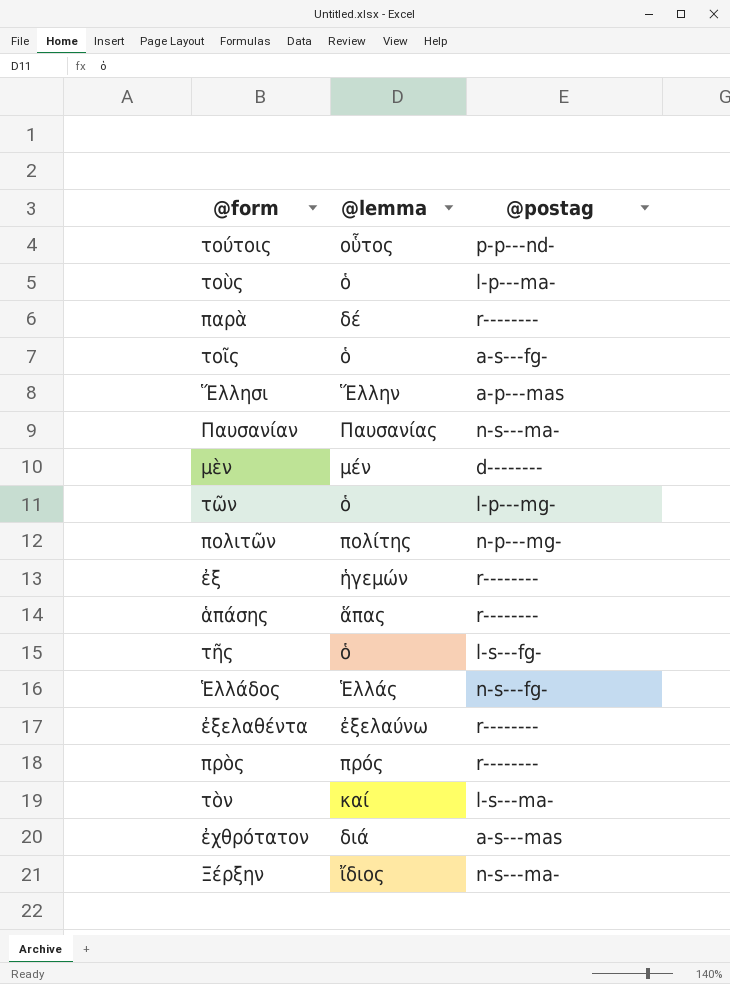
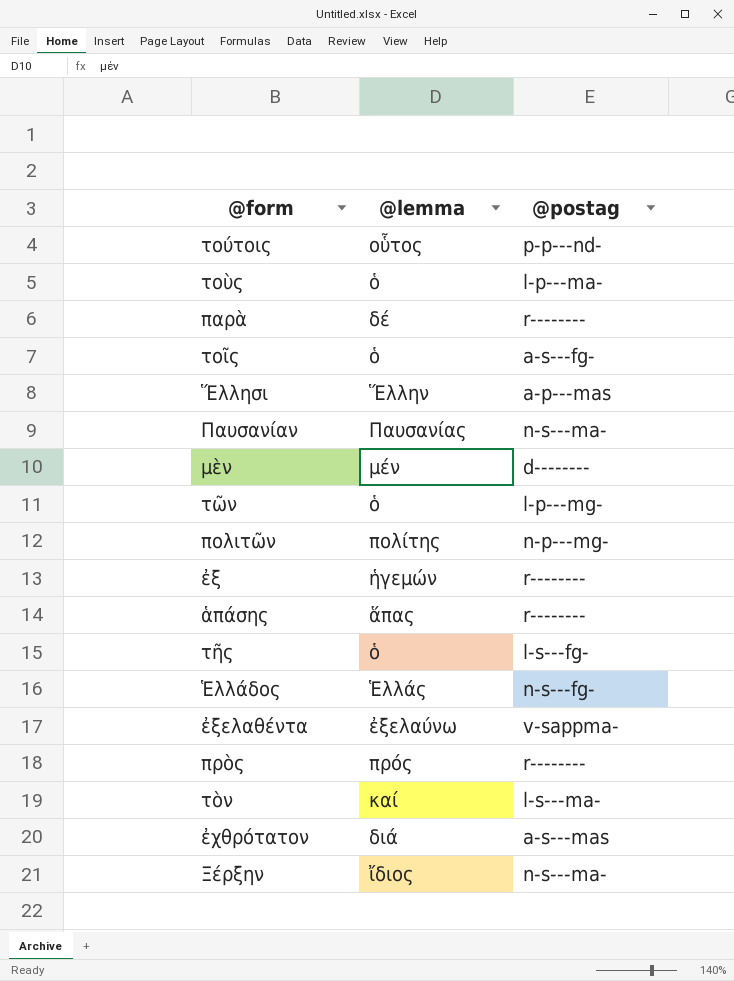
ἐξελαθέντα | @postag: r-------- -> v-sappma-

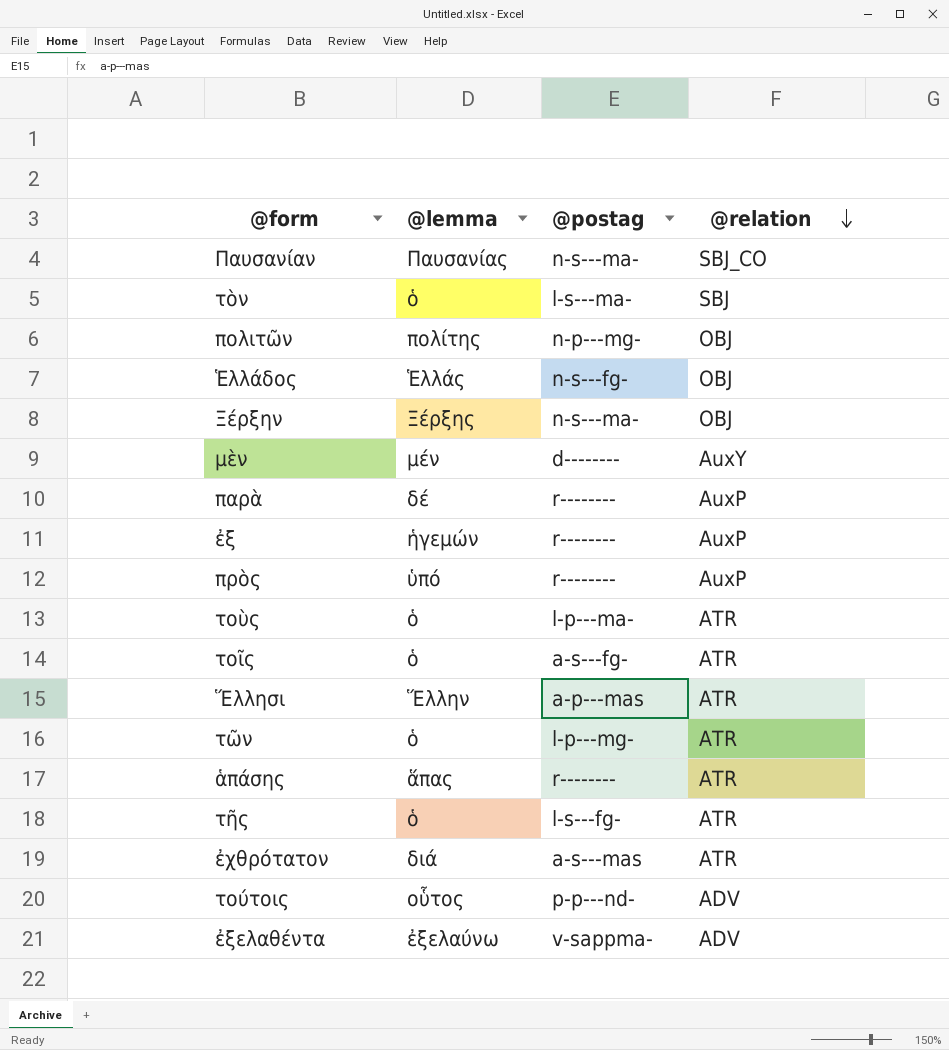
row order: none -> @relation descending
column @relation | position: none -> 4
τὸν | @lemma: καί -> ὁ
Ξέρξην | @lemma: ἴδιος -> Ξέρξης
πρὸς | @lemma: πρός -> ὑπό

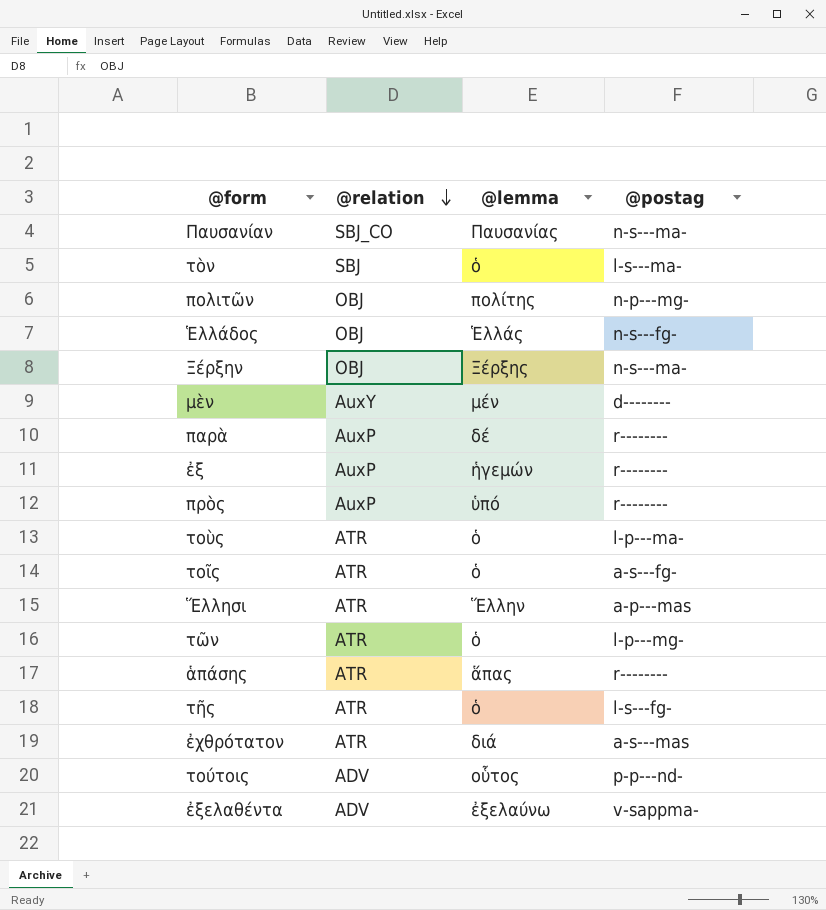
column @relation | position: 4 -> 2

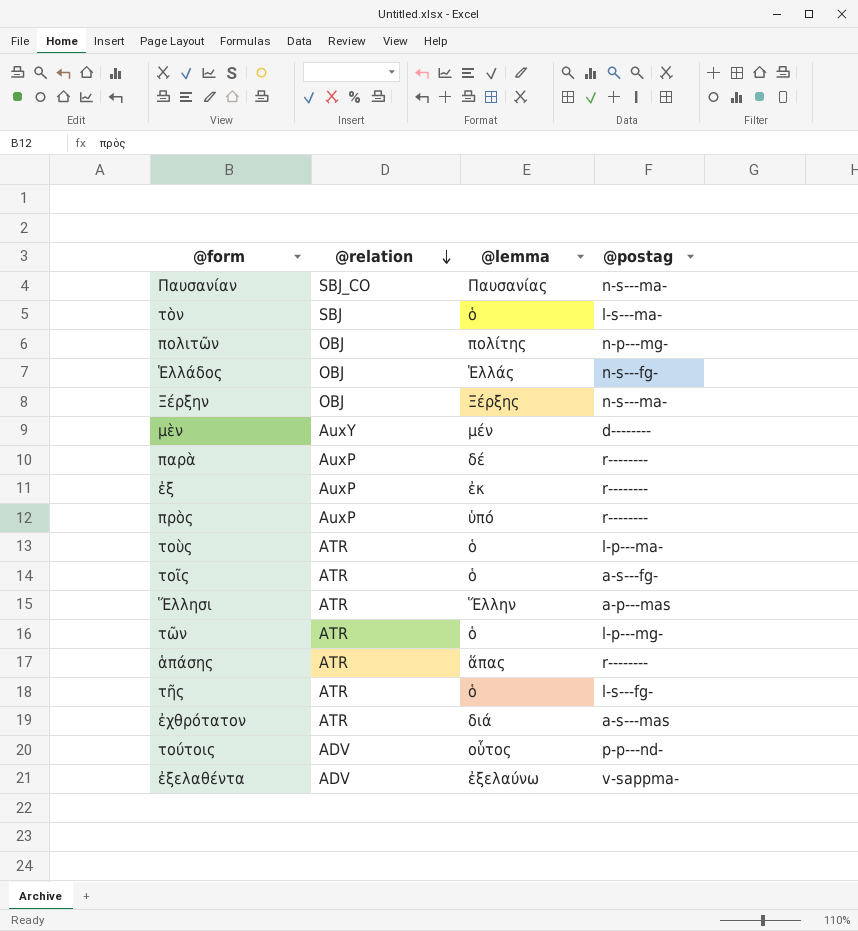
ἐξ | @lemma: ἡγεμών -> ἐκ

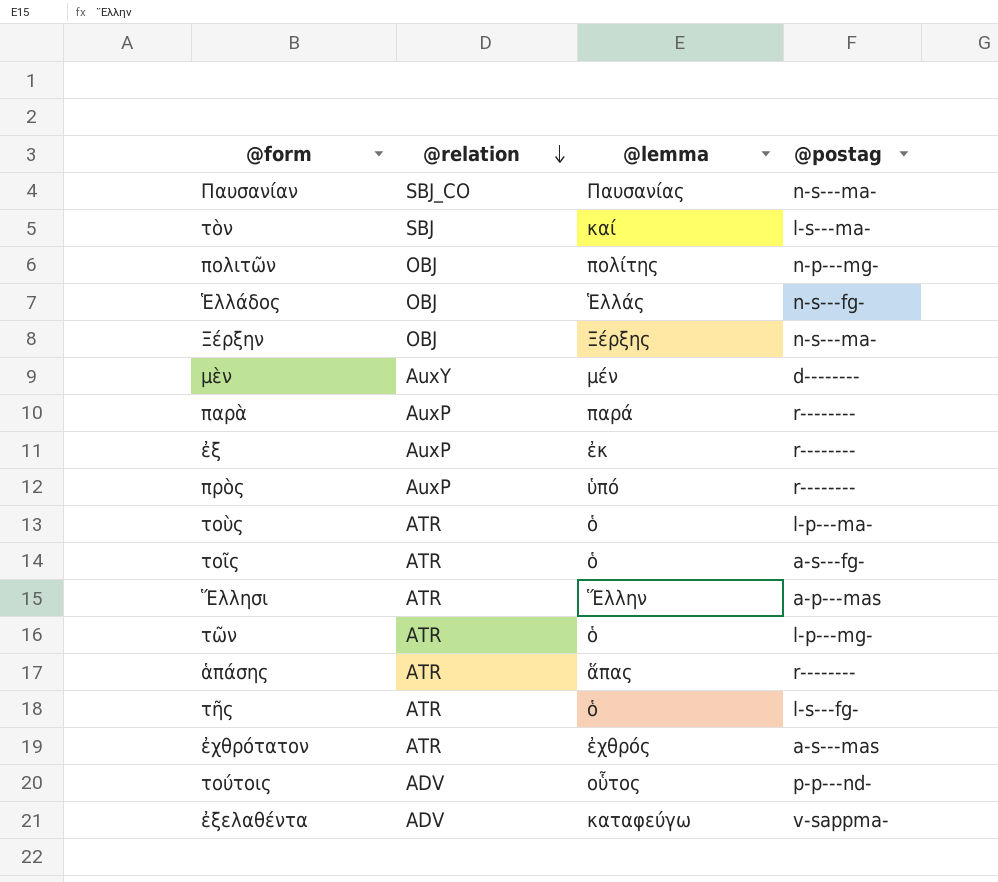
τὸν | @lemma: ὁ -> καί
παρὰ | @lemma: δέ -> παρά
ἐχθρότατον | @lemma: διά -> ἐχθρός
ἐξελαθέντα | @lemma: ἐξελαύνω -> καταφεύγω

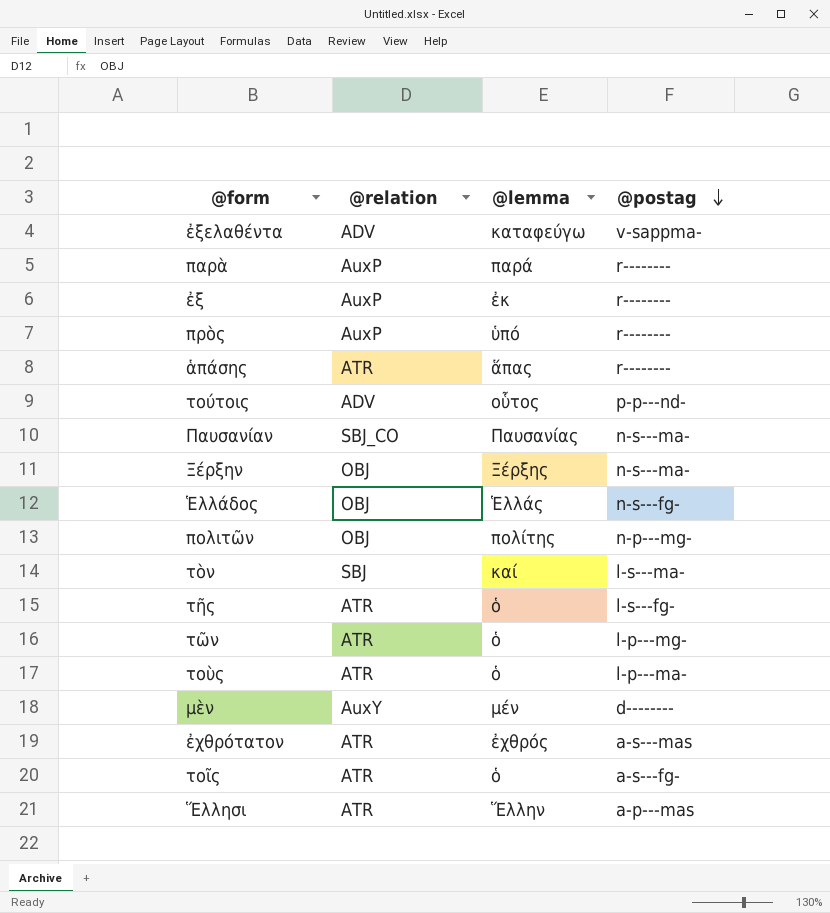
row order: @relation descending -> @postag descending

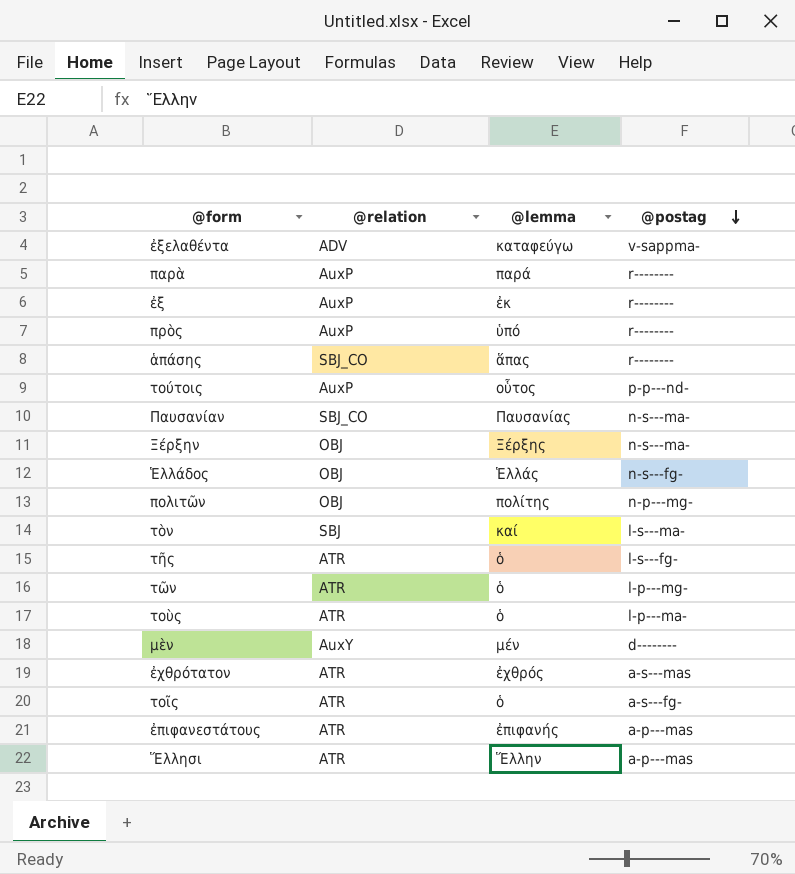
ἁπάσης | @relation: ATR -> SBJ_CO
τούτοις | @relation: ADV -> AuxP
row ἐπιφανεστάτους: none -> ATR | ἐπιφανής | a-p---mas

